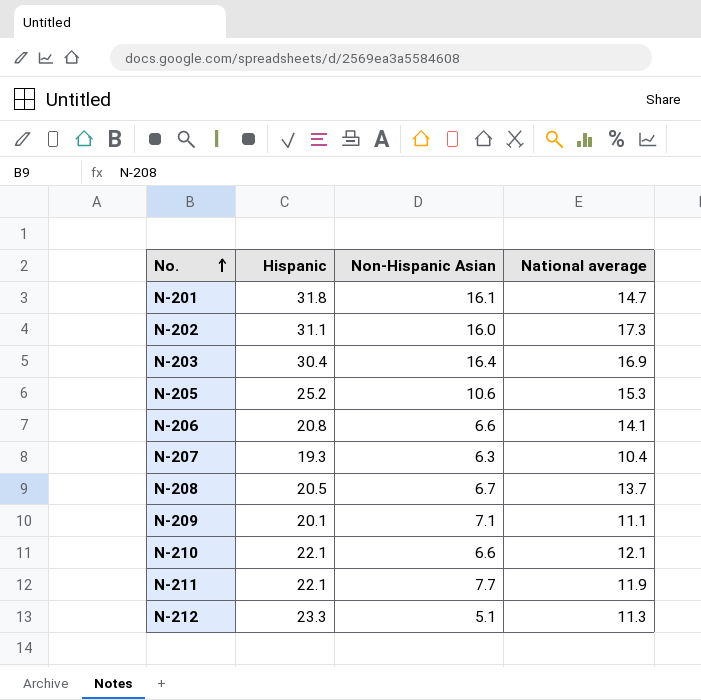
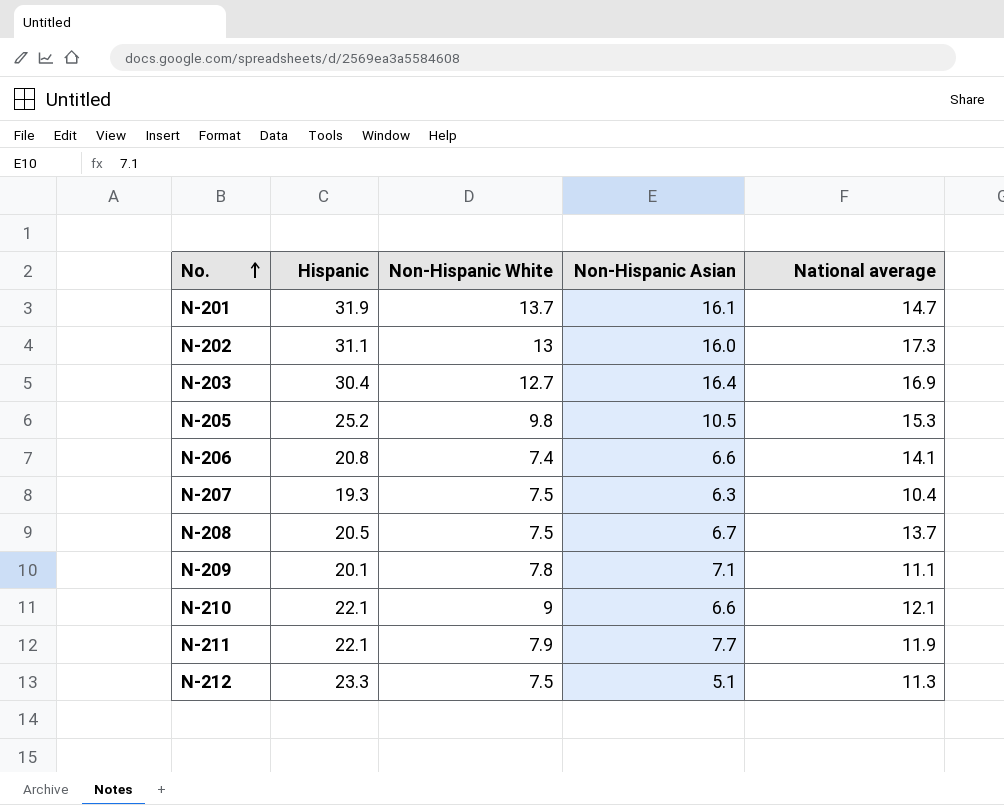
column Non-Hispanic White | position: none -> 3
N-201 | Hispanic: 31.8 -> 31.9
N-205 | Non-Hispanic Asian: 10.6 -> 10.5

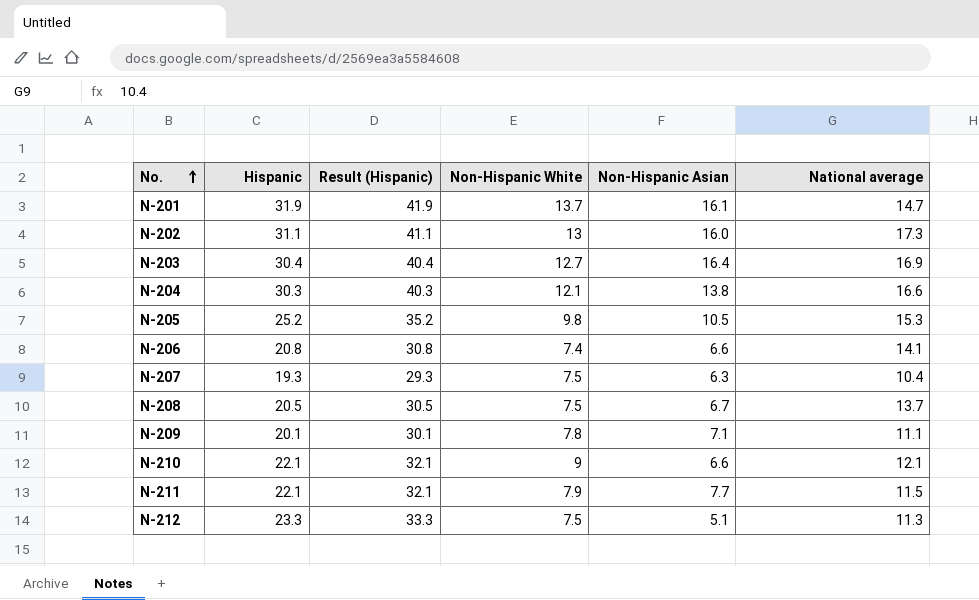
column Result (Hispanic) | formula: none -> [Hispanic] + 10
row N-204: none -> 30.3 | 40.3 | 12.1 | 13.8 | 16.6
N-211 | National average: 11.9 -> 11.5

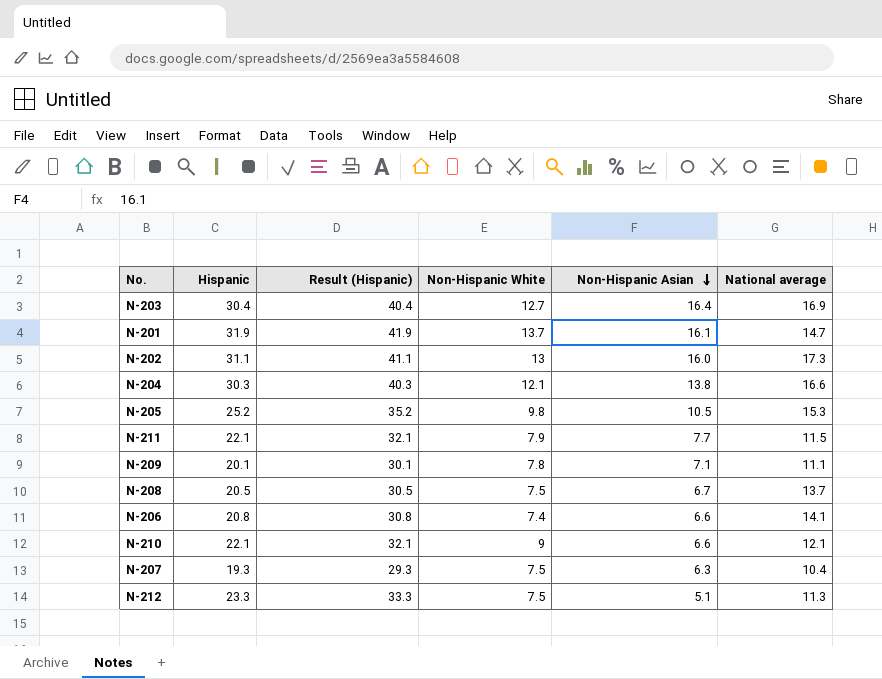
row order: No. ascending -> Non-Hispanic Asian descending

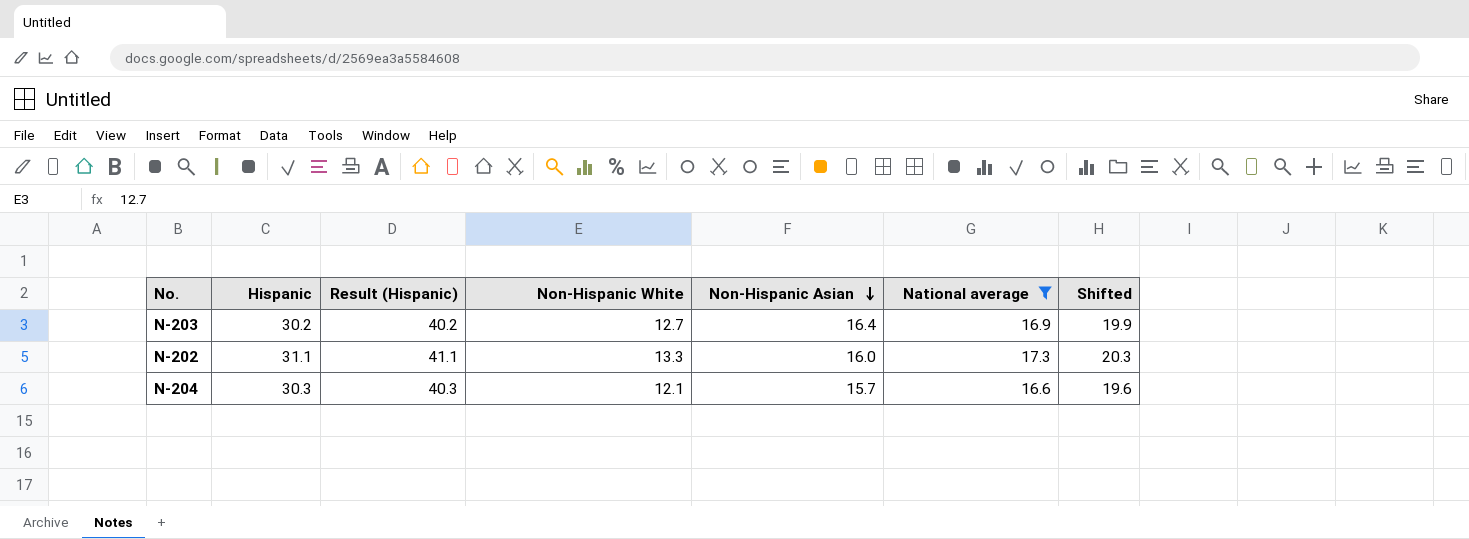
filter: none -> National average >= 16.6
column Shifted | formula: none -> [National average] + 3
N-203 | Hispanic: 30.4 -> 30.2
N-203 | Result (Hispanic): 40.4 -> 40.2
N-202 | Non-Hispanic White: 13 -> 13.3
N-204 | Non-Hispanic Asian: 13.8 -> 15.7

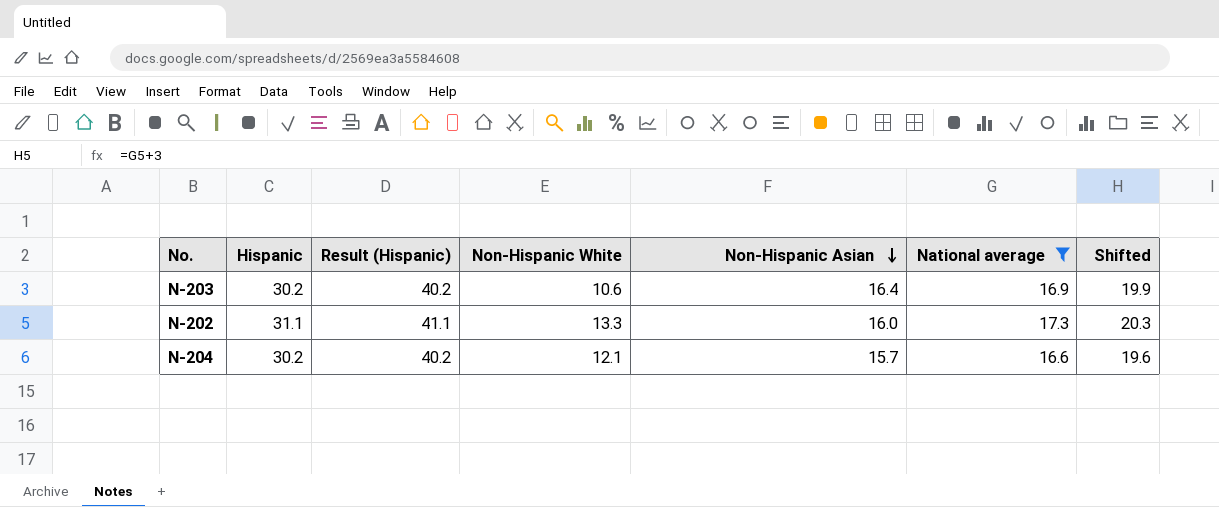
N-203 | Non-Hispanic White: 12.7 -> 10.6
N-204 | Hispanic: 30.3 -> 30.2
N-204 | Result (Hispanic): 40.3 -> 40.2

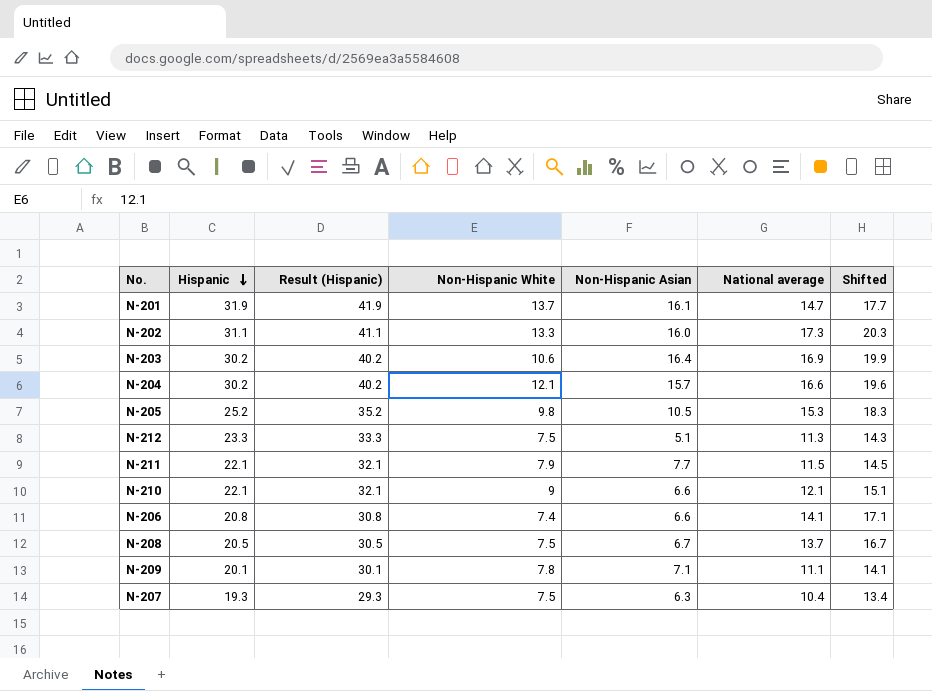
filter: National average >= 16.6 -> none
row order: Non-Hispanic Asian descending -> Hispanic descending

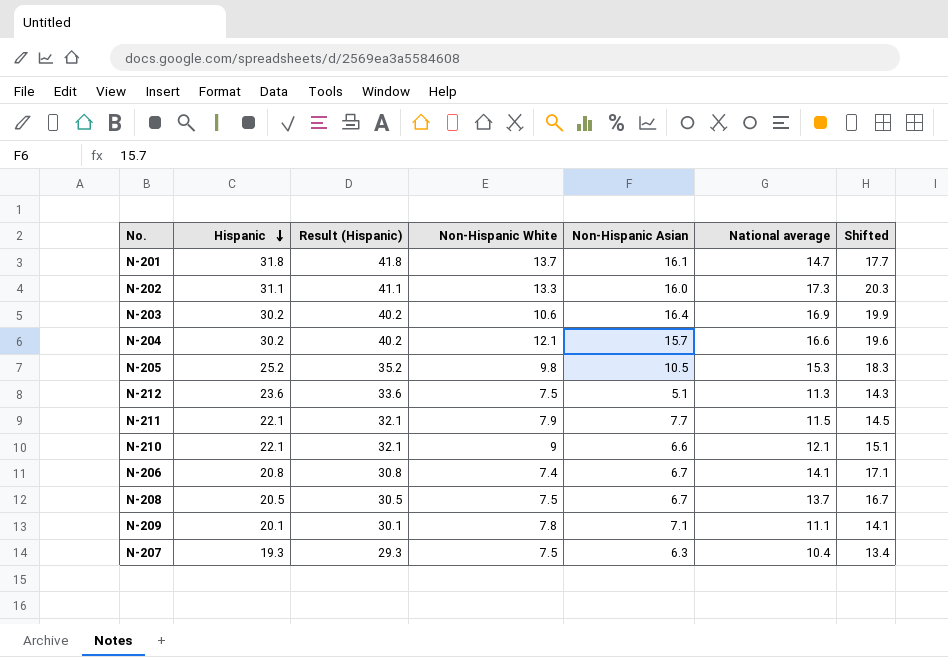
N-201 | Hispanic: 31.9 -> 31.8
N-201 | Result (Hispanic): 41.9 -> 41.8
N-212 | Hispanic: 23.3 -> 23.6
N-212 | Result (Hispanic): 33.3 -> 33.6
N-206 | Non-Hispanic Asian: 6.6 -> 6.7

